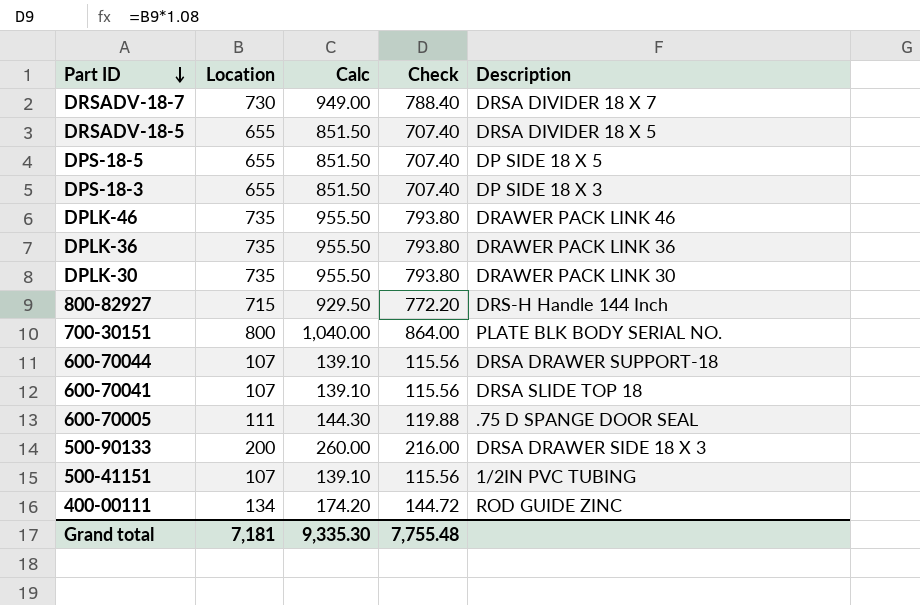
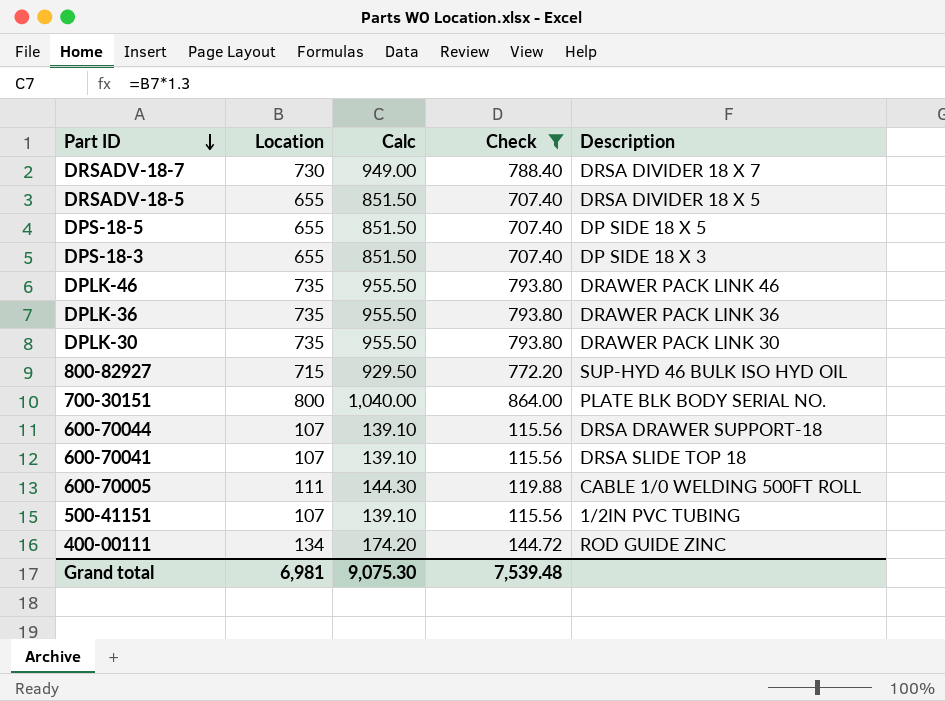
filter: none -> Check != 216.00
800-82927 | Description: DRS-H Handle 144 Inch -> SUP-HYD 46 BULK ISO HYD OIL
600-70005 | Description: .75 D SPANGE DOOR SEAL -> CABLE 1/0 WELDING 500FT ROLL
Grand total | Location: 7,181 -> 6,981
Grand total | Calc: 9,335.30 -> 9,075.30
Grand total | Check: 7,755.48 -> 7,539.48

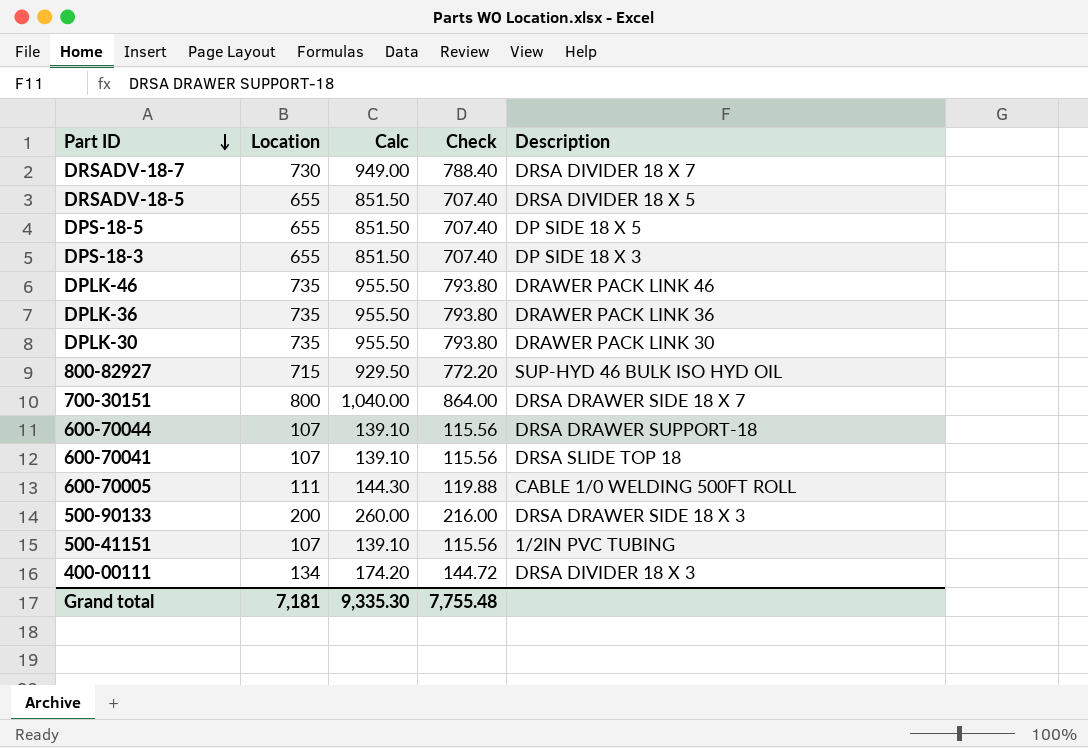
filter: Check != 216.00 -> none
700-30151 | Description: PLATE BLK BODY SERIAL NO. -> DRSA DRAWER SIDE 18 X 7
400-00111 | Description: ROD GUIDE ZINC -> DRSA DIVIDER 18 X 3
Grand total | Location: 6,981 -> 7,181
Grand total | Calc: 9,075.30 -> 9,335.30
Grand total | Check: 7,539.48 -> 7,755.48

